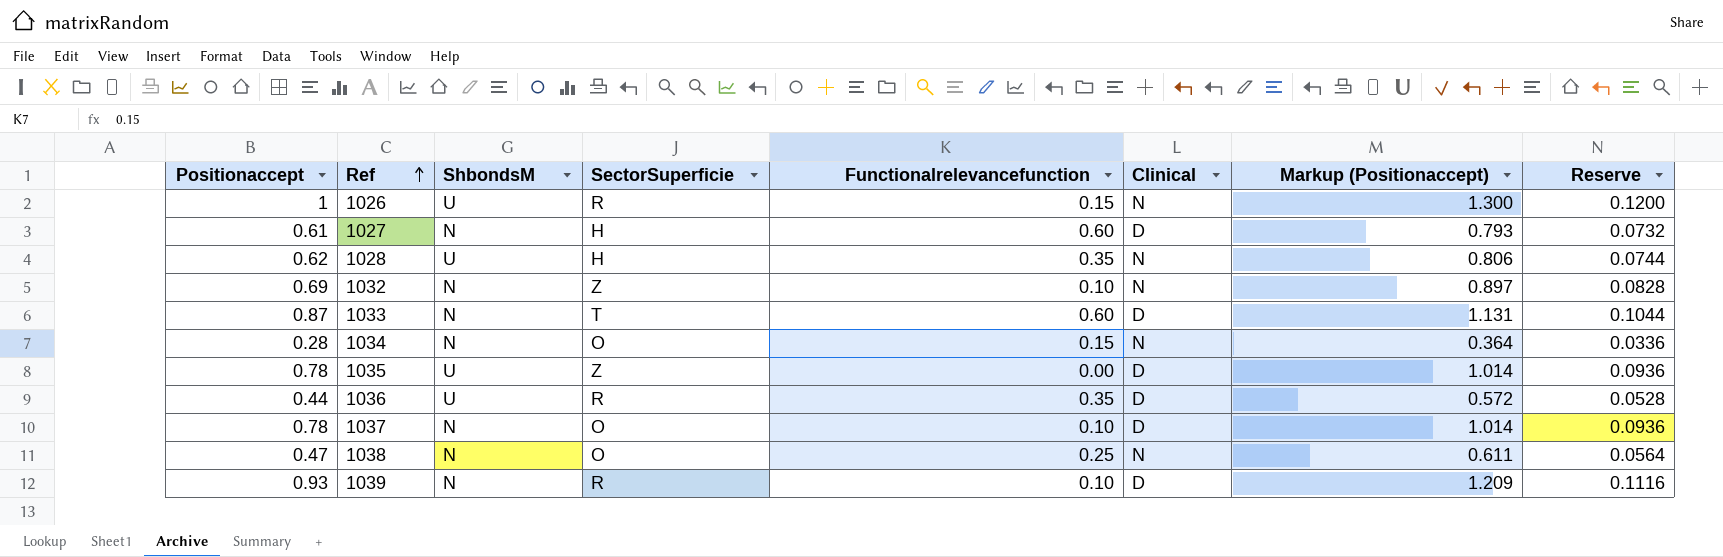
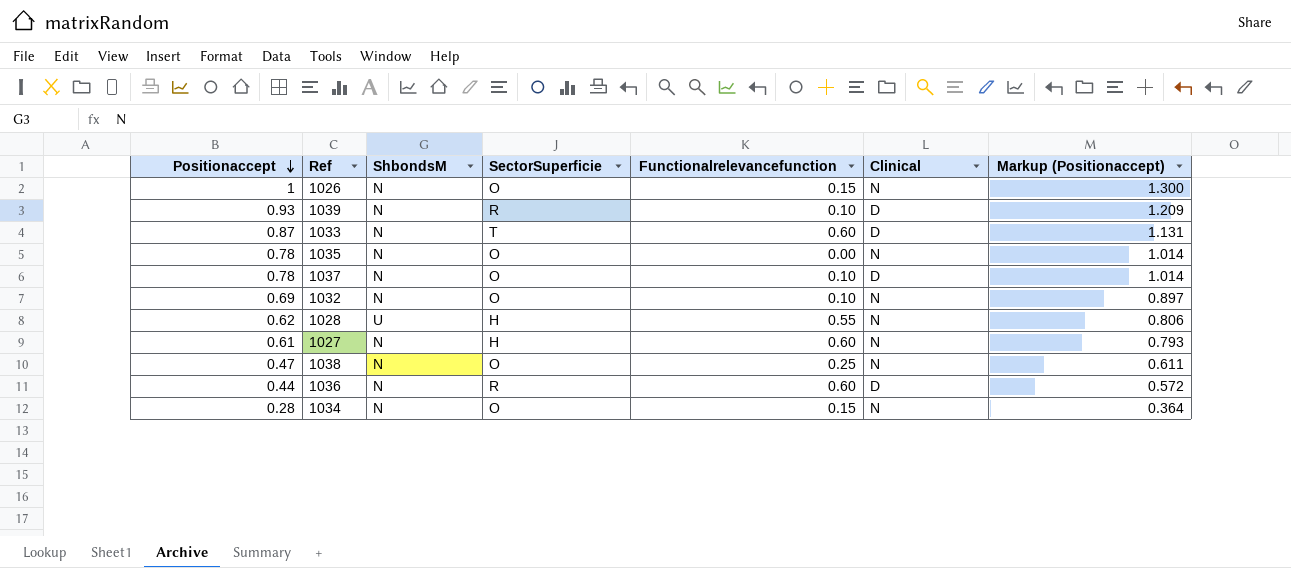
row order: Ref ascending -> Positionaccept descending
column Reserve | formula: [Positionaccept] * 0.12 -> none
1026 | ShbondsM: U -> N
1026 | SectorSuperficie: R -> O
1035 | ShbondsM: U -> N
1035 | SectorSuperficie: Z -> O
1035 | Clinical: D -> N
1032 | SectorSuperficie: Z -> O
1028 | Functionalrelevancefunction: 0.35 -> 0.55
1027 | Clinical: D -> N
1036 | ShbondsM: U -> N
1036 | Functionalrelevancefunction: 0.35 -> 0.60

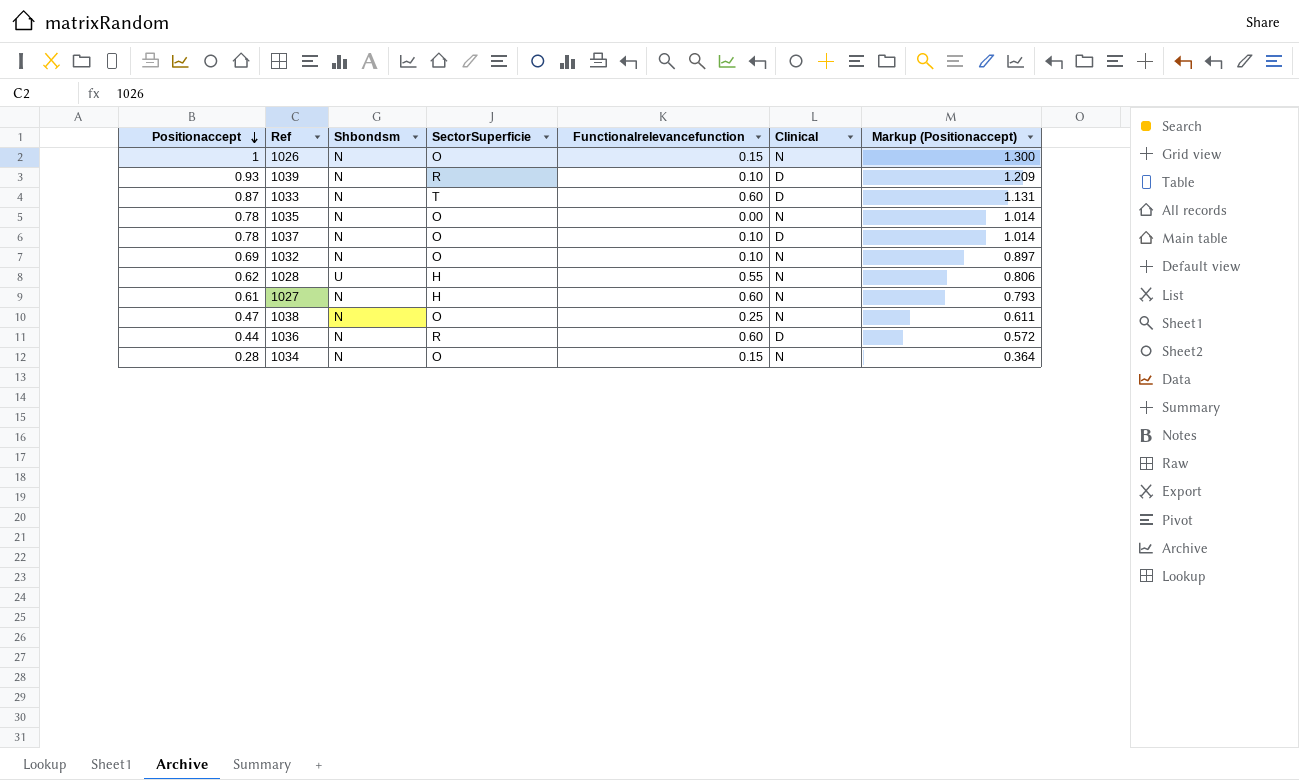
column name: ShbondsM -> Shbondsm

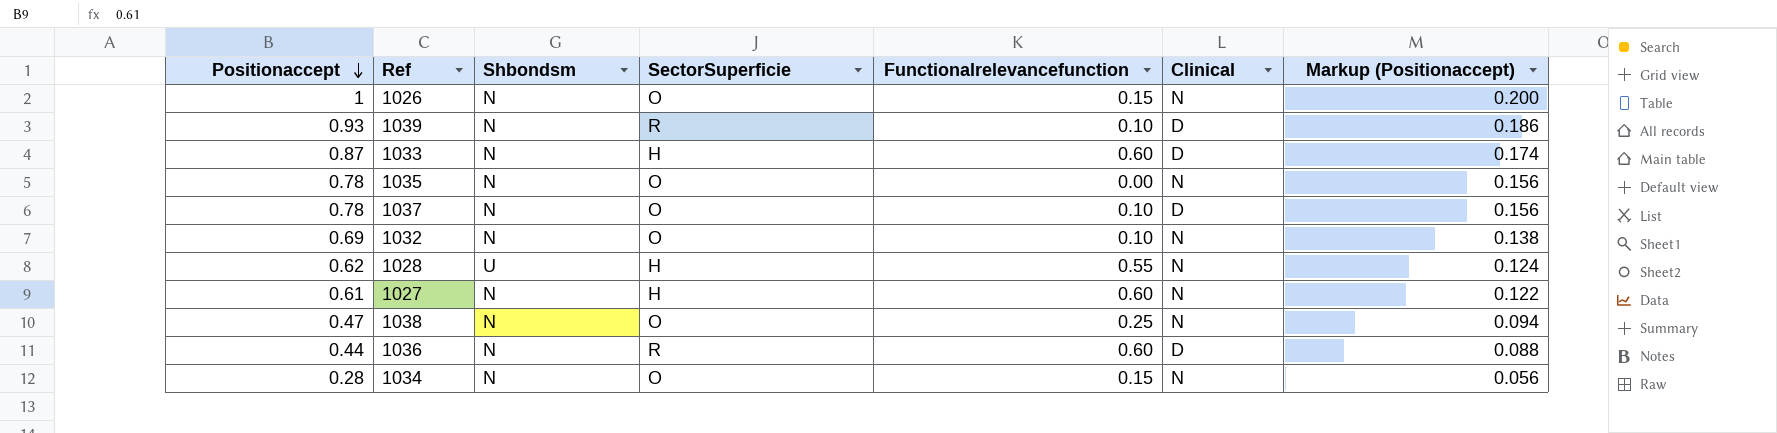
column Markup (Positionaccept) | formula: [Positionaccept] * 1.3 -> [Positionaccept] * 0.2
1033 | SectorSuperficie: T -> H

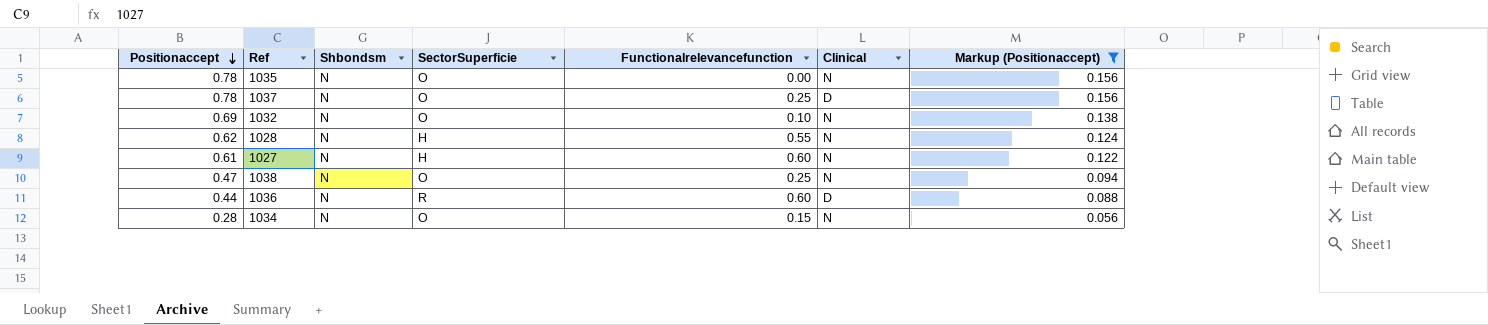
filter: none -> Markup (Positionaccept) <= 0.156
1037 | Functionalrelevancefunction: 0.10 -> 0.25
1028 | Shbondsm: U -> N

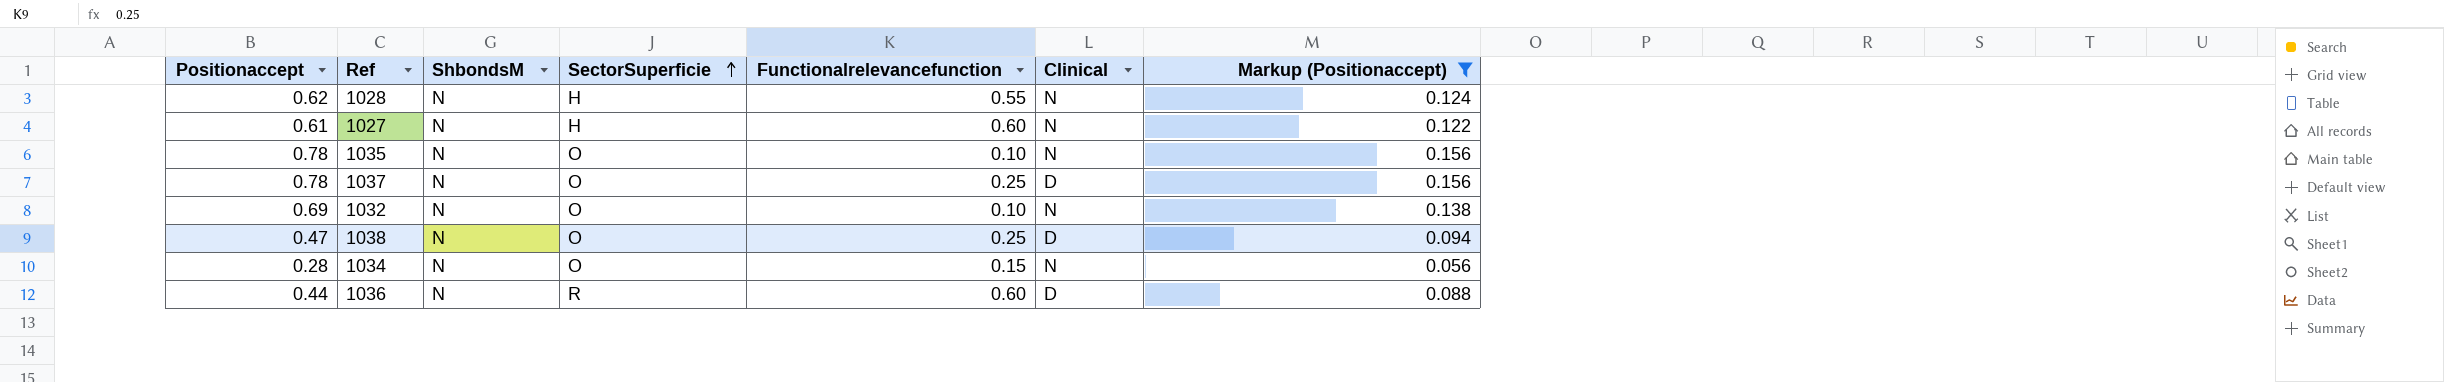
row order: Positionaccept descending -> SectorSuperficie ascending
column name: Shbondsm -> ShbondsM
1035 | Functionalrelevancefunction: 0.00 -> 0.10
1038 | Clinical: N -> D

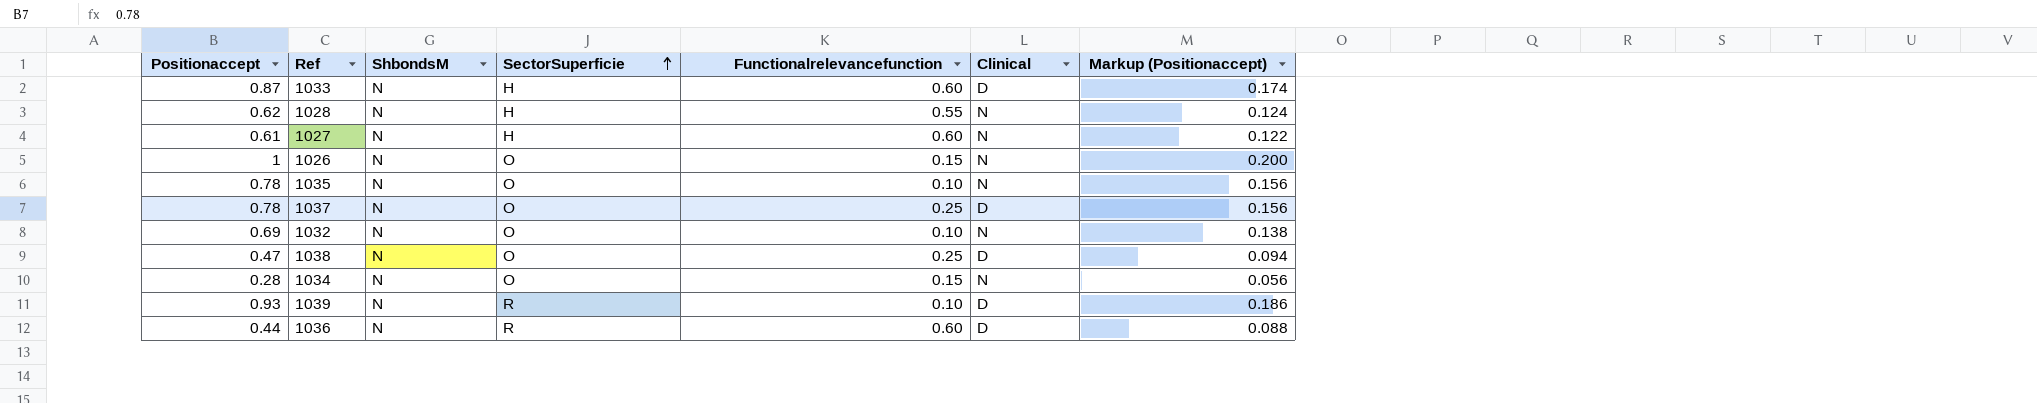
filter: Markup (Positionaccept) <= 0.156 -> none

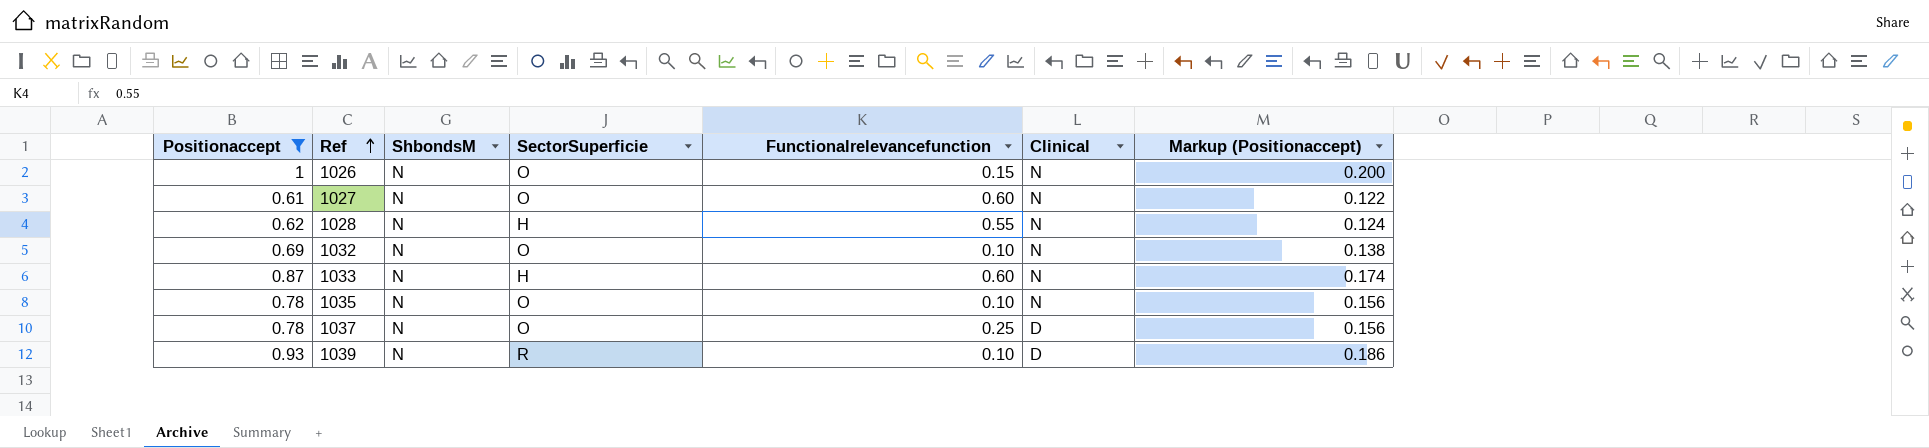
filter: none -> Positionaccept >= 0.61
row order: SectorSuperficie ascending -> Ref ascending
1027 | SectorSuperficie: H -> O
1033 | Clinical: D -> N

